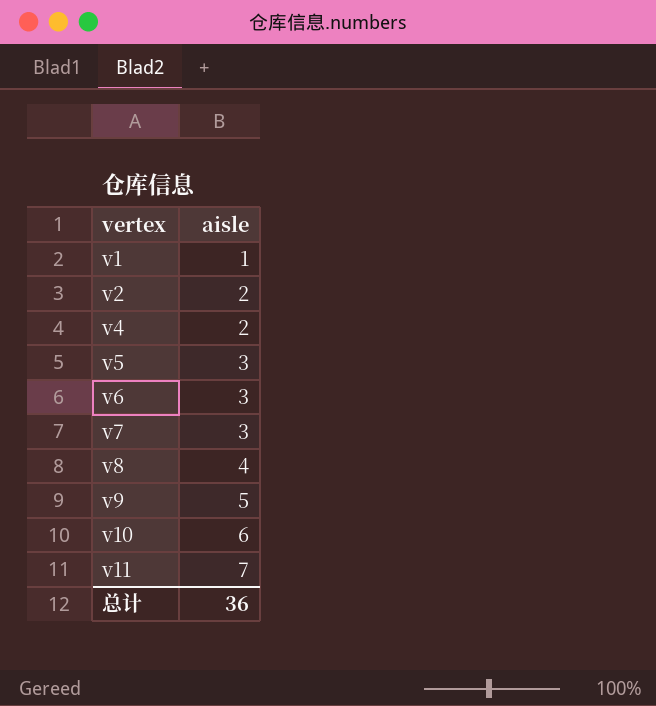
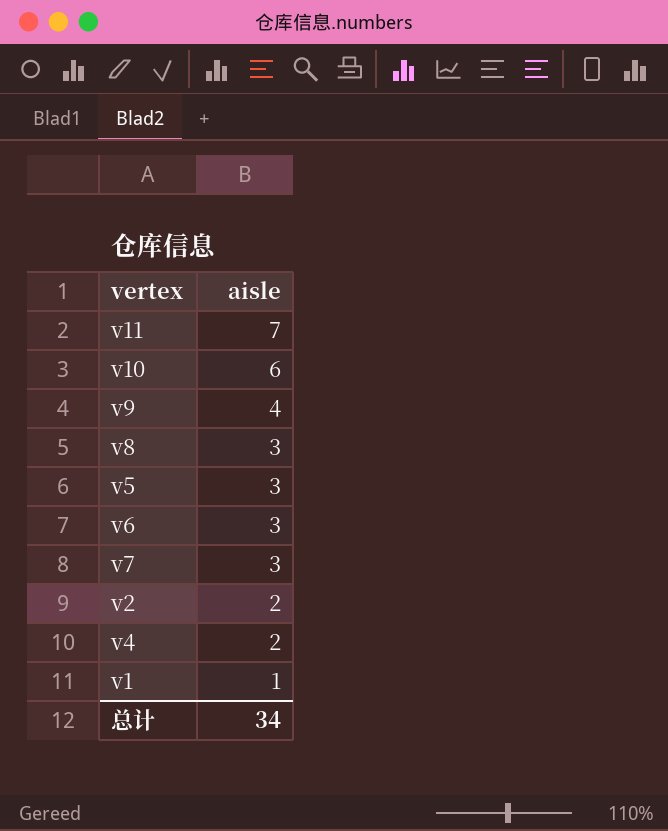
row order: vertex ascending -> aisle descending
v9 | aisle: 5 -> 4
v8 | aisle: 4 -> 3
总计 | aisle: 36 -> 34

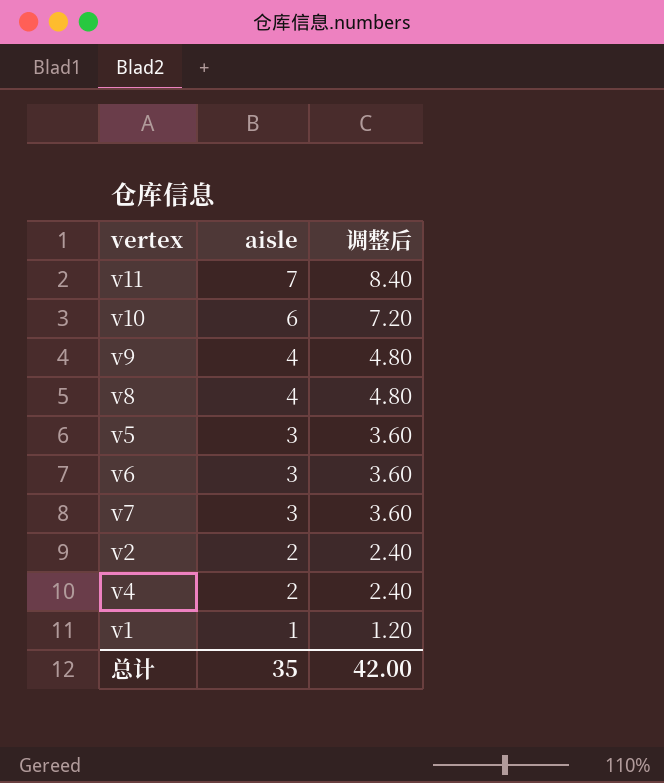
column 调整后 | formula: none -> [aisle] * 1.2
v8 | aisle: 3 -> 4
总计 | aisle: 34 -> 35

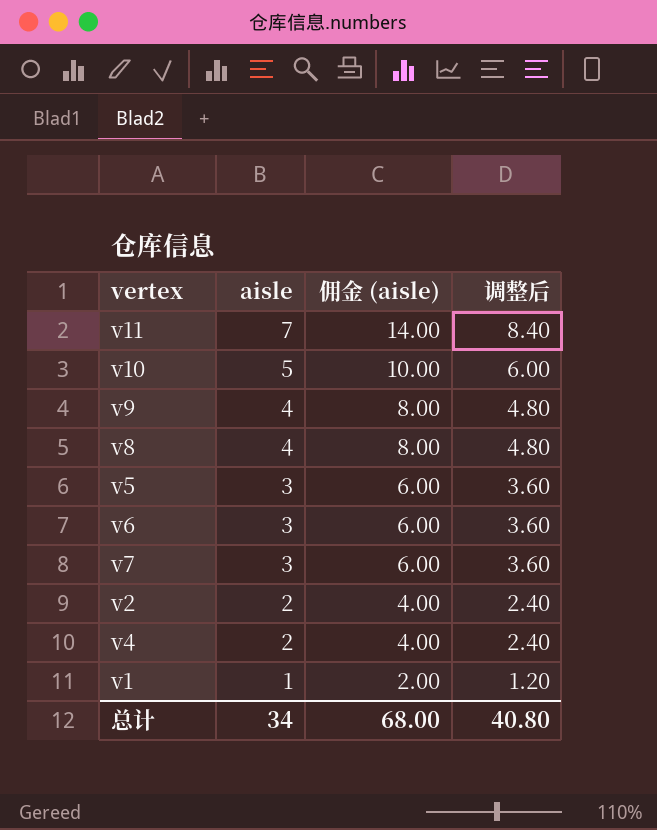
column 佣金 (aisle) | formula: none -> [aisle] * 2
v10 | aisle: 6 -> 5
v10 | 调整后: 7.20 -> 6.00
总计 | aisle: 35 -> 34
总计 | 调整后: 42.00 -> 40.80

